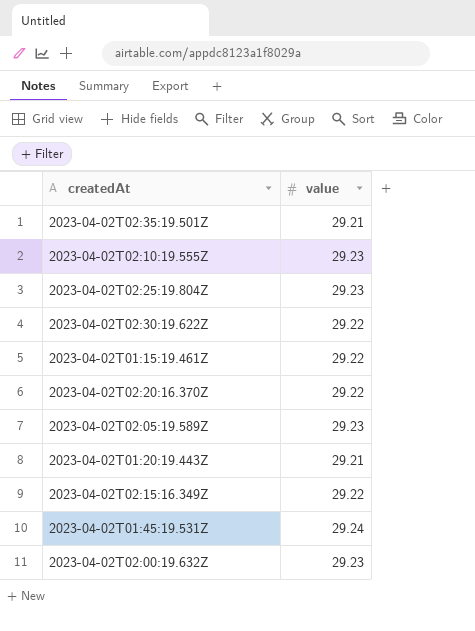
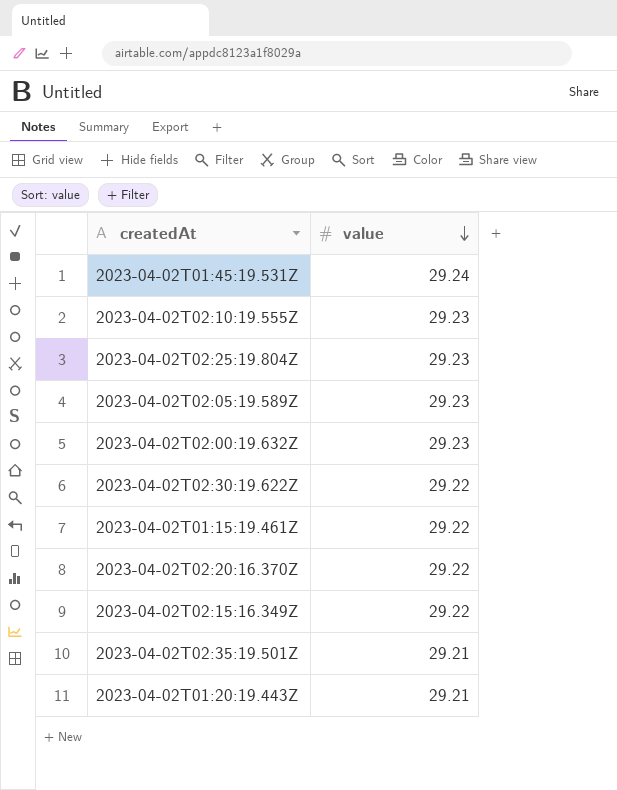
row order: none -> value descending

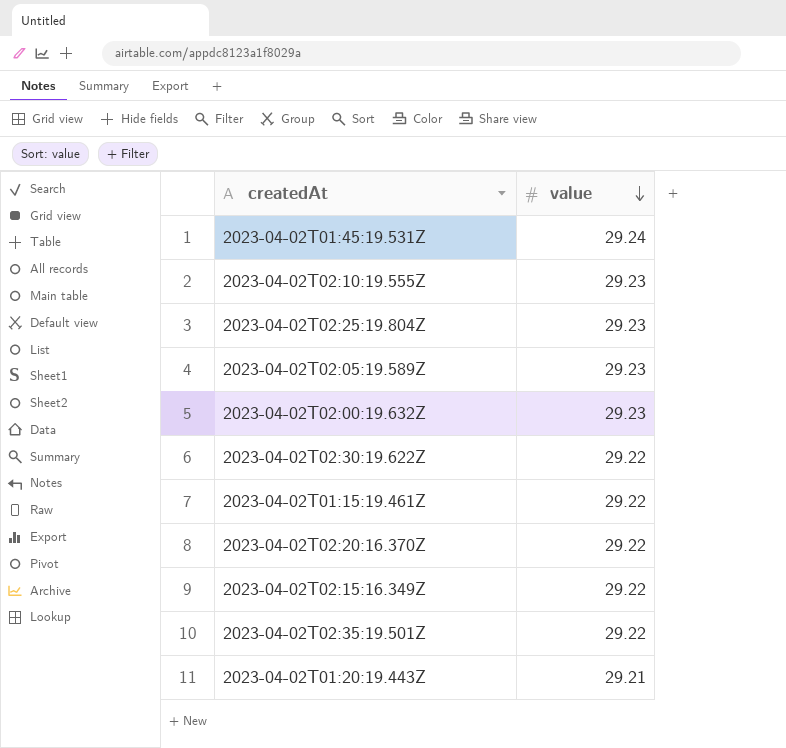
2023-04-02T02:35:19.501Z | value: 29.21 -> 29.22

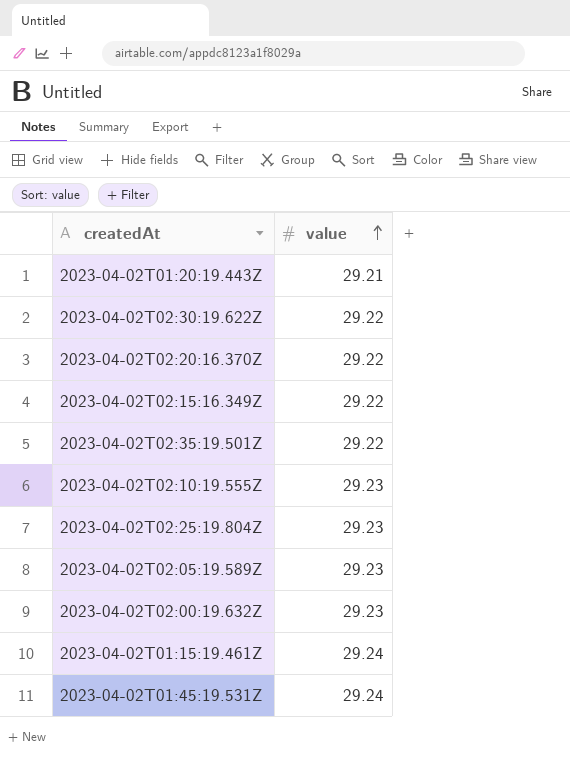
row order: value descending -> value ascending
2023-04-02T01:15:19.461Z | value: 29.22 -> 29.24

